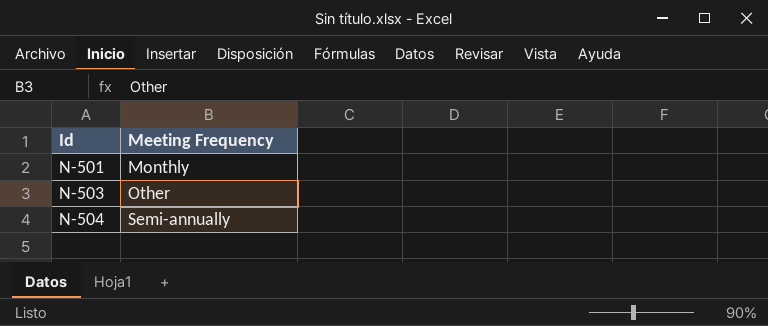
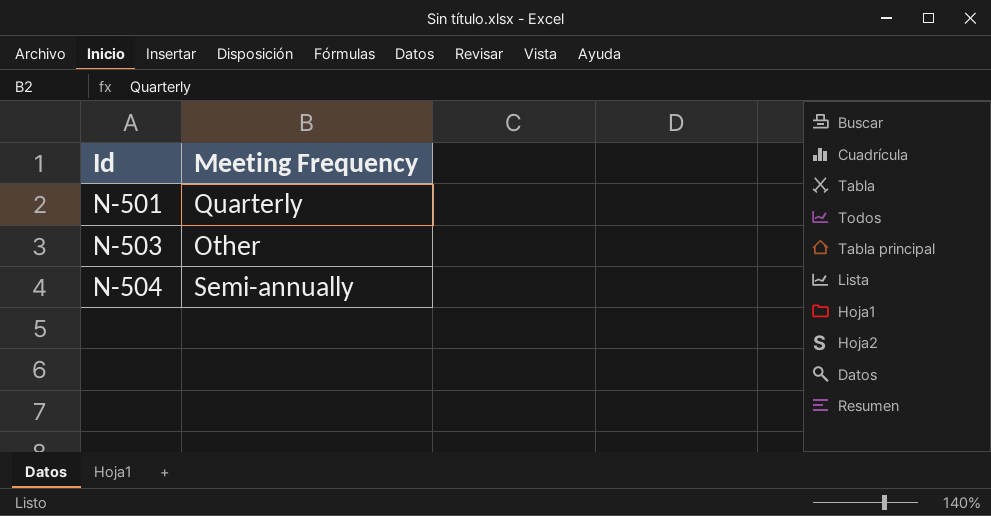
N-501 | Meeting Frequency: Monthly -> Quarterly

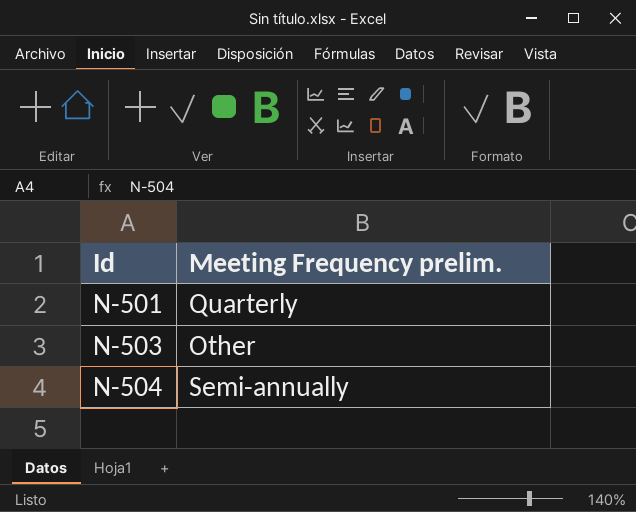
column name: Meeting Frequency -> Meeting Frequency prelim.

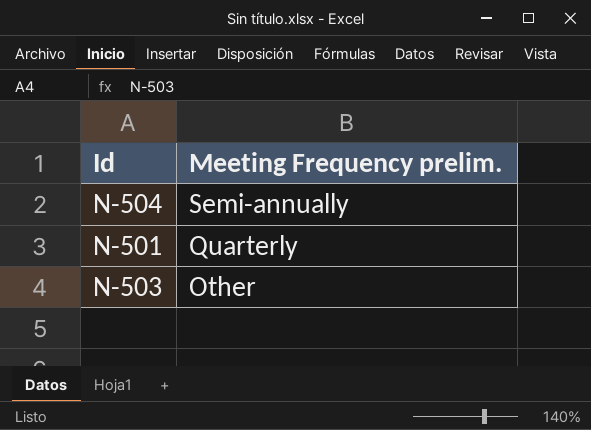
row order: Id ascending -> Meeting Frequency prelim. descending

